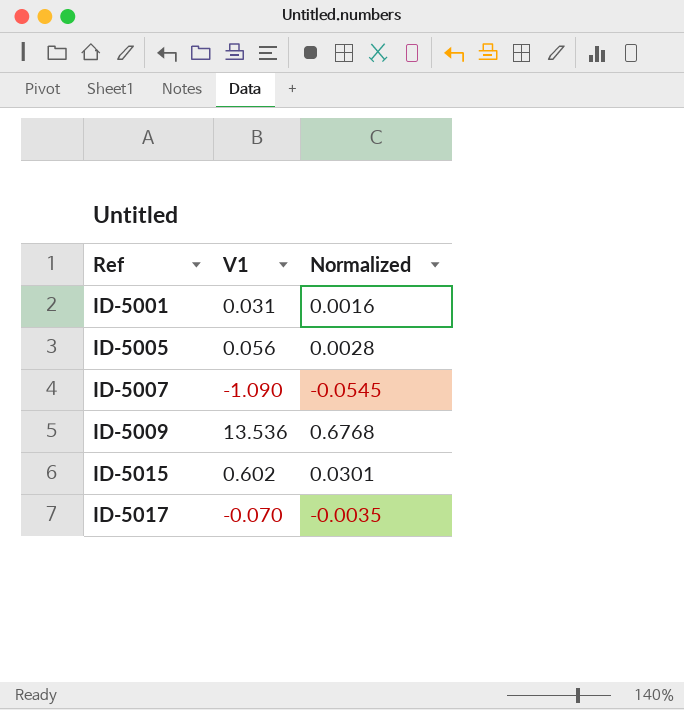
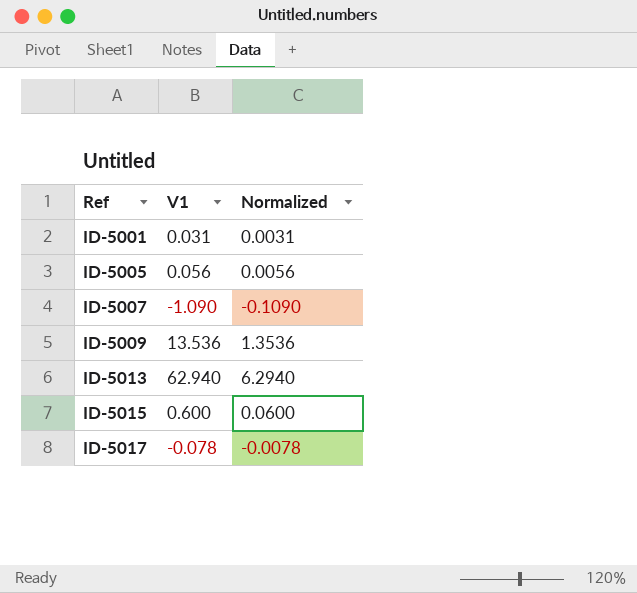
column Normalized | formula: [V1] * 0.05 -> [V1] * 0.1
row ID-5013: none -> 62.940 | 6.2940
ID-5015 | V1: 0.602 -> 0.600
ID-5017 | V1: -0.070 -> -0.078

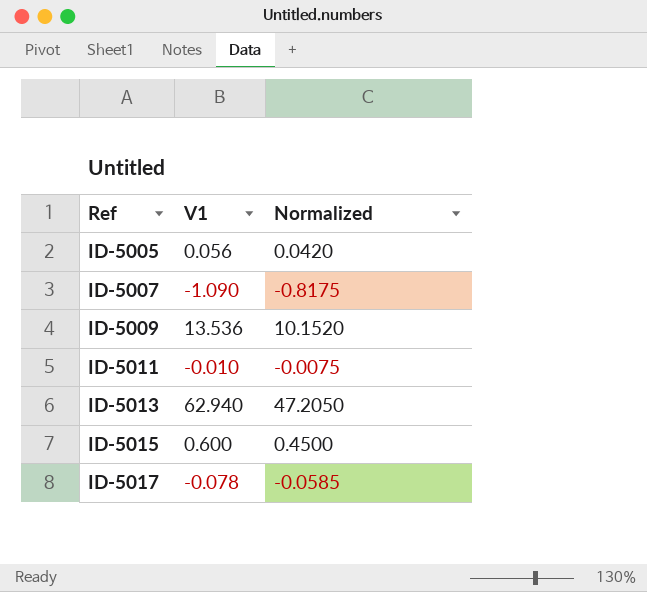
column Normalized | formula: [V1] * 0.1 -> [V1] * 0.75
row ID-5001: 0.031 | 0.0031 -> none
row ID-5011: none -> -0.010 | -0.0075

